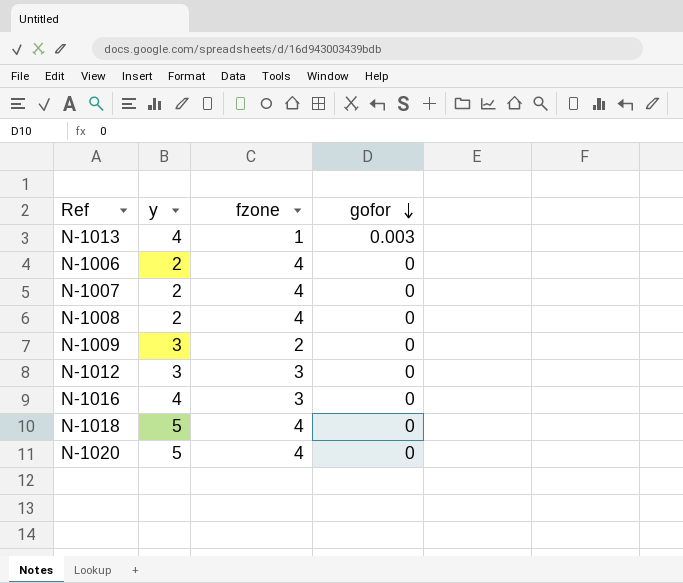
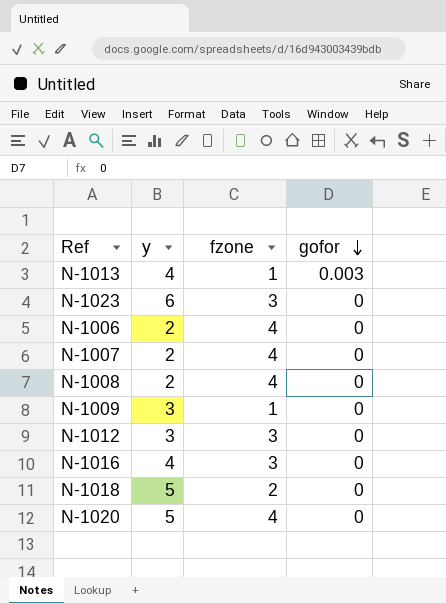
row N-1023: none -> 6 | 3 | 0
N-1009 | fzone: 2 -> 1
N-1018 | fzone: 4 -> 2

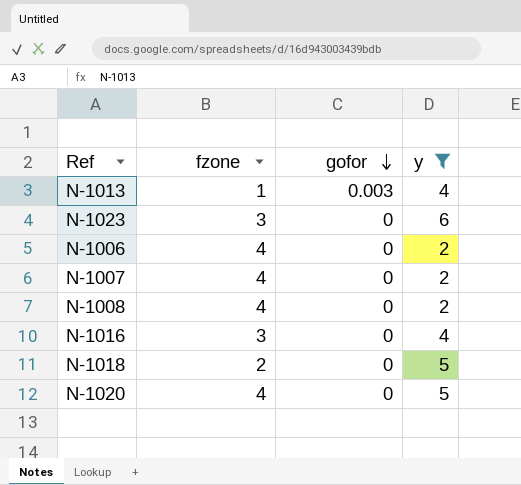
filter: none -> y != 3
column y | position: 2 -> 4

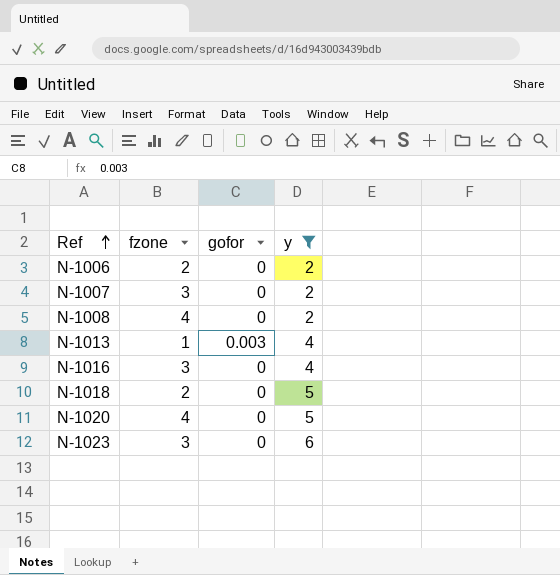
row order: gofor descending -> Ref ascending
N-1006 | fzone: 4 -> 2
N-1007 | fzone: 4 -> 3

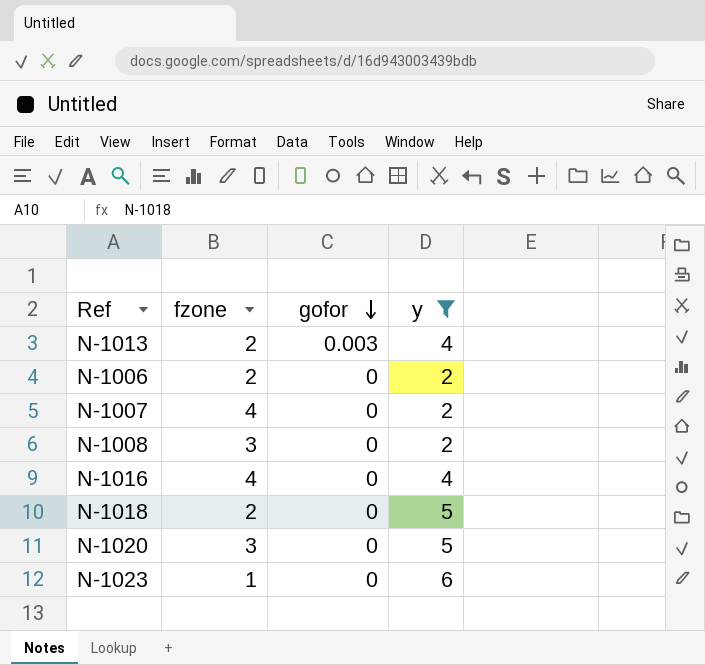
row order: Ref ascending -> gofor descending
N-1013 | fzone: 1 -> 2
N-1007 | fzone: 3 -> 4
N-1008 | fzone: 4 -> 3
N-1016 | fzone: 3 -> 4
N-1020 | fzone: 4 -> 3
N-1023 | fzone: 3 -> 1

